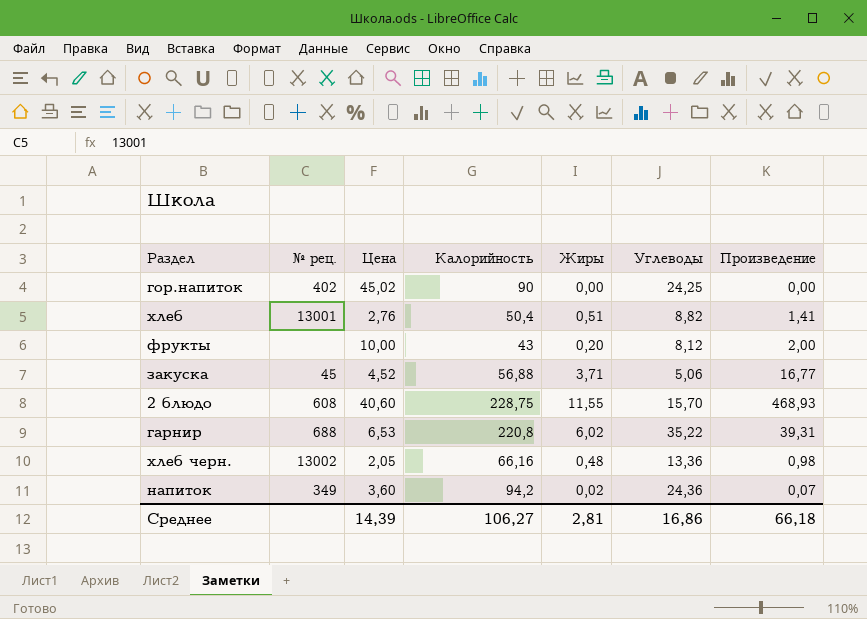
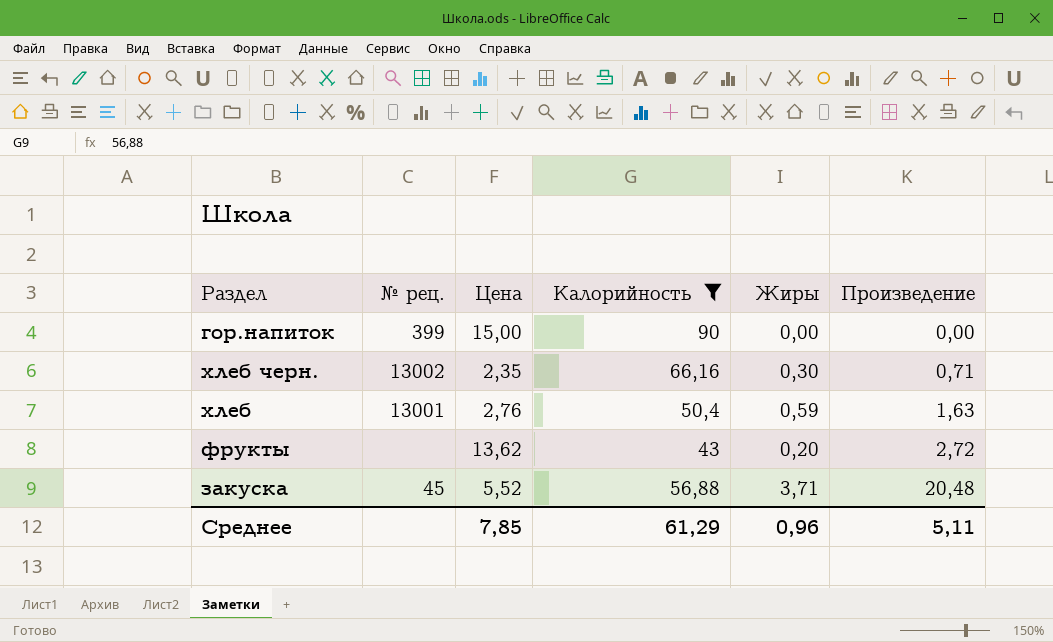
filter: none -> Калорийность <= 90
row order: none -> Произведение ascending
column Углеводы | position: 6 -> none
гор.напиток | № рец.: 402 -> 399
гор.напиток | Цена: 45,02 -> 15,00
хлеб черн. | Цена: 2,05 -> 2,35
хлеб черн. | Жиры: 0,48 -> 0,30
хлеб черн. | Произведение: 0,98 -> 0,71
хлеб | Жиры: 0,51 -> 0,59
хлеб | Произведение: 1,41 -> 1,63
фрукты | Цена: 10,00 -> 13,62
фрукты | Произведение: 2,00 -> 2,72
закуска | Цена: 4,52 -> 5,52
закуска | Произведение: 16,77 -> 20,48
Среднее | Цена: 14,39 -> 7,85
Среднее | Калорийность: 106,27 -> 61,29
Среднее | Жиры: 2,81 -> 0,96
Среднее | Произведение: 66,18 -> 5,11

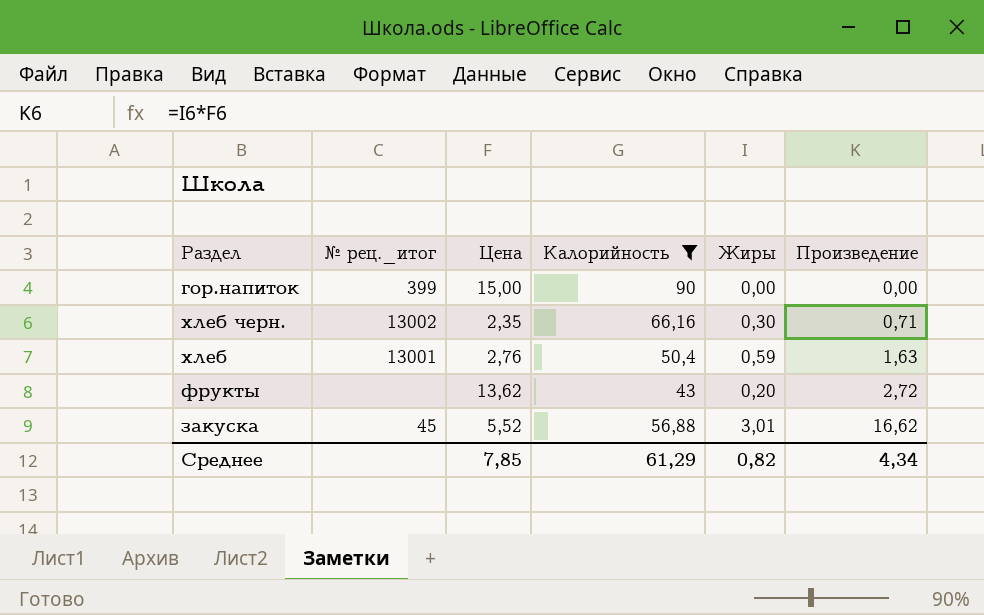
column name: № рец. -> № рец._итог
закуска | Жиры: 3,71 -> 3,01
закуска | Произведение: 20,48 -> 16,62
Среднее | Жиры: 0,96 -> 0,82
Среднее | Произведение: 5,11 -> 4,34

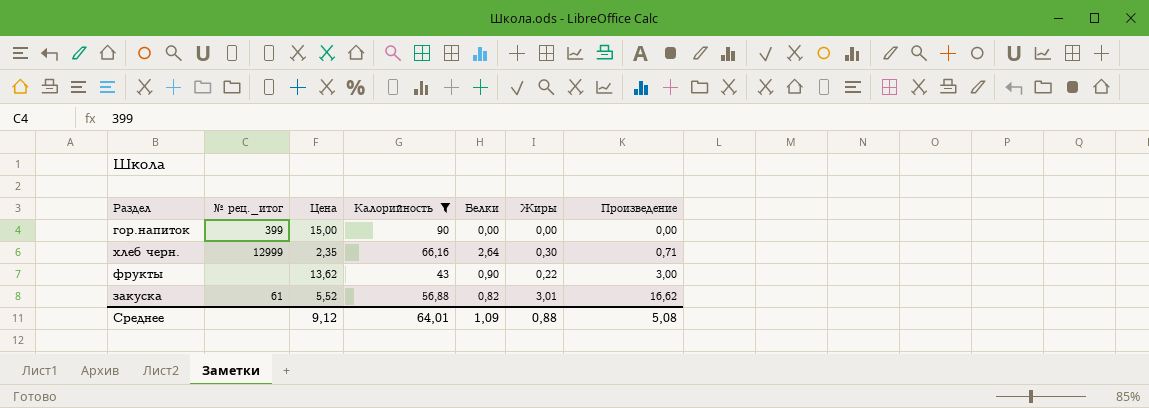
column Белки | position: none -> 5
row хлеб: 13001 | 2,76 | 50,4 | 0,59 | 1,63 -> none
хлеб черн. | № рец._итог: 13002 -> 12999
фрукты | Жиры: 0,20 -> 0,22
фрукты | Произведение: 2,72 -> 3,00
закуска | № рец._итог: 45 -> 61
Среднее | Цена: 7,85 -> 9,12
Среднее | Калорийность: 61,29 -> 64,01
Среднее | Жиры: 0,82 -> 0,88
Среднее | Произведение: 4,34 -> 5,08

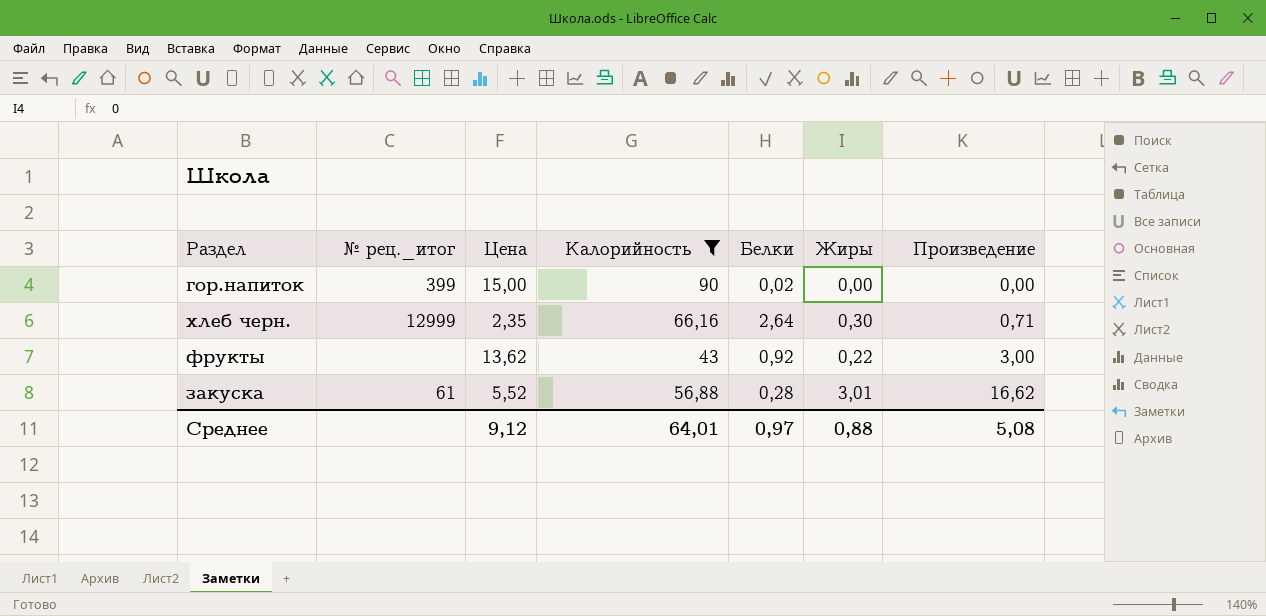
гор.напиток | Белки: 0,00 -> 0,02
фрукты | Белки: 0,90 -> 0,92
закуска | Белки: 0,82 -> 0,28
Среднее | Белки: 1,09 -> 0,97

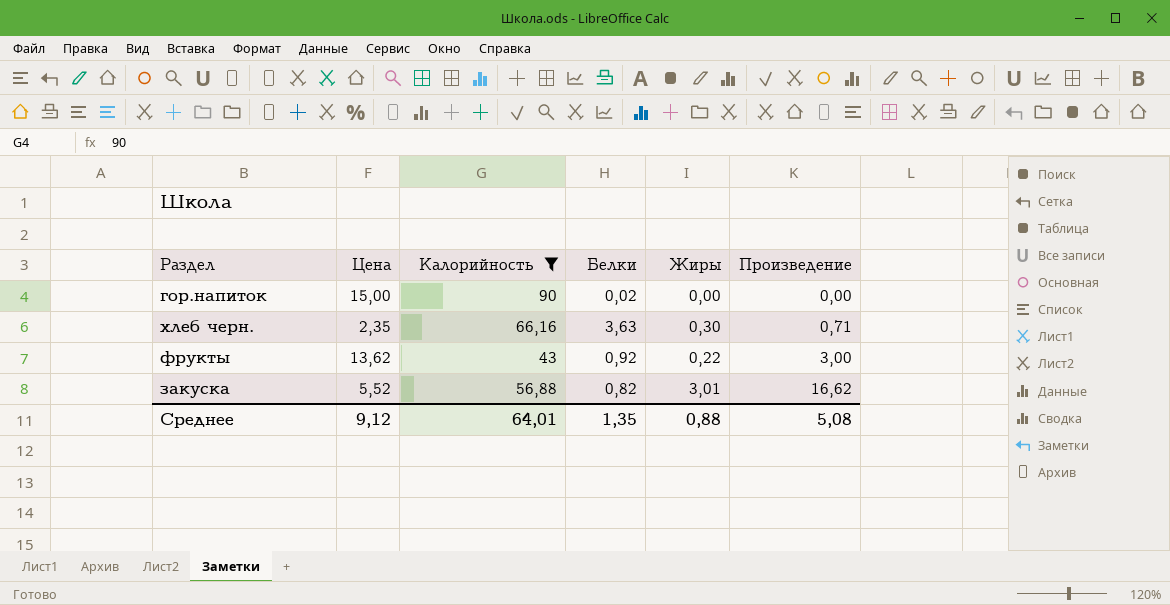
column № рец._итог | position: 2 -> none
хлеб черн. | Белки: 2,64 -> 3,63
закуска | Белки: 0,28 -> 0,82
Среднее | Белки: 0,97 -> 1,35

